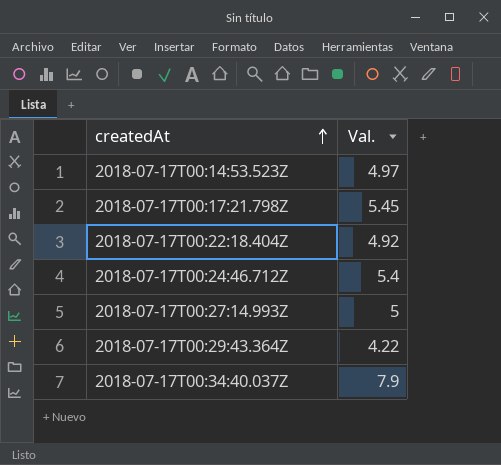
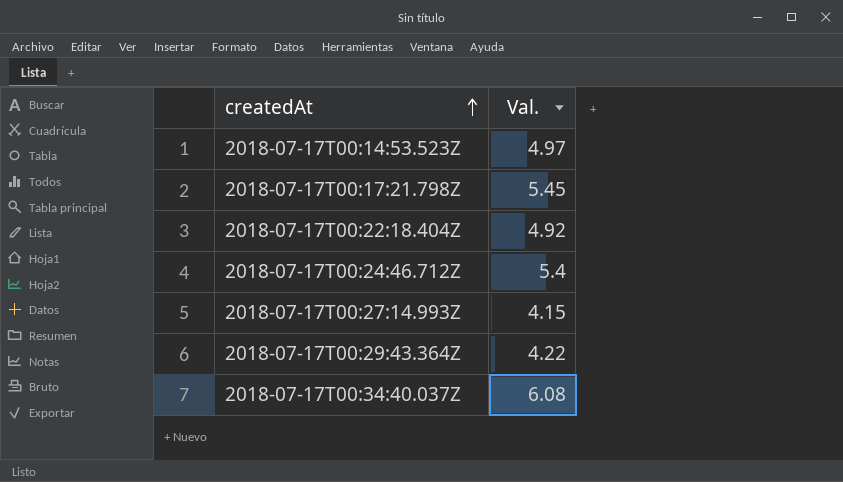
2018-07-17T00:27:14.993Z | Val.: 5 -> 4.15
2018-07-17T00:34:40.037Z | Val.: 7.9 -> 6.08

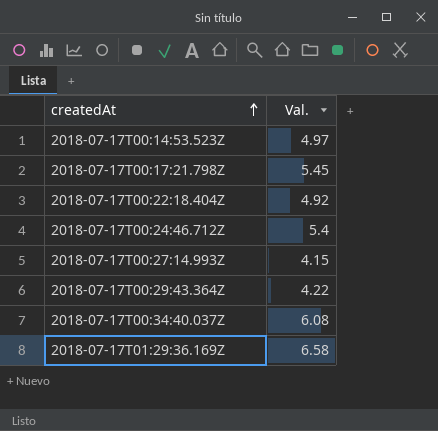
row 2018-07-17T01:29:36.169Z: none -> 6.58

